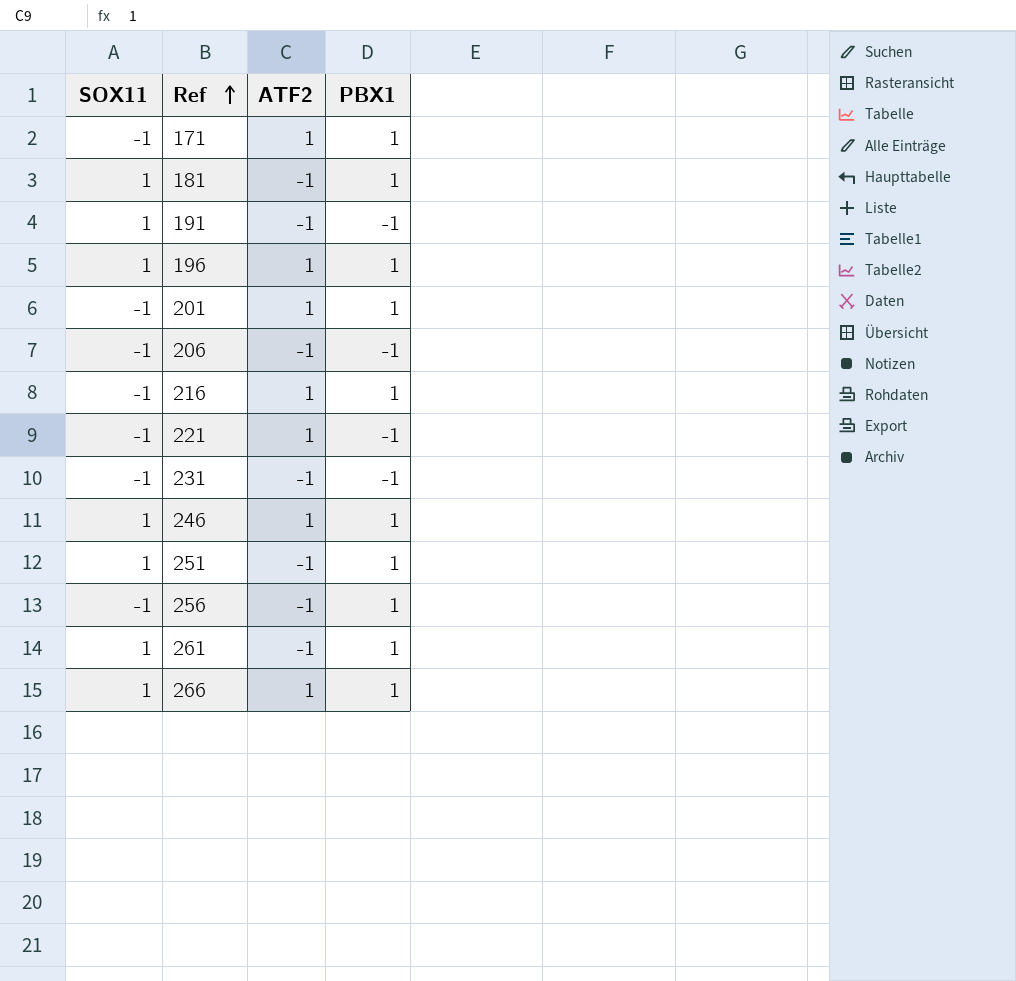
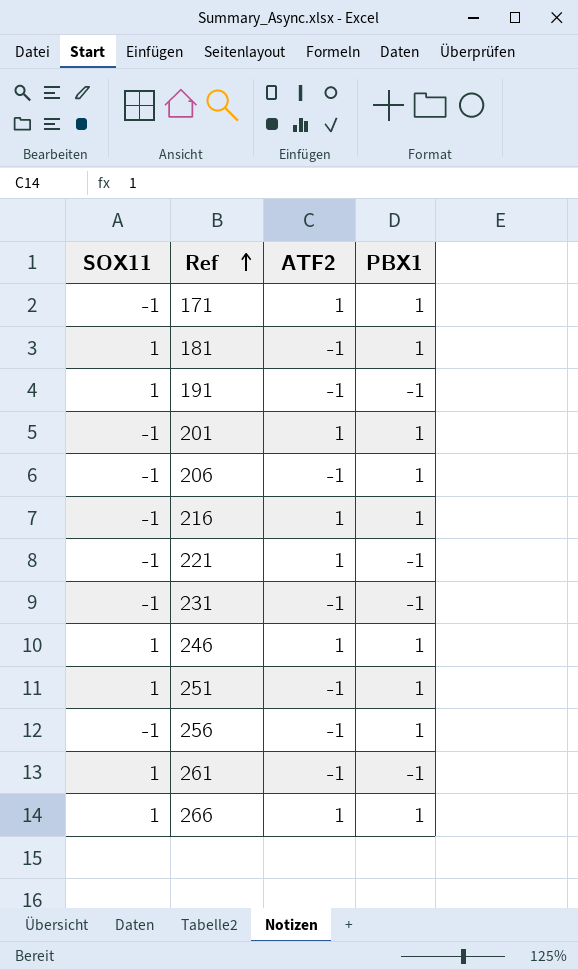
row 196: 1 | 1 | 1 -> none
206 | PBX1: -1 -> 1
261 | PBX1: 1 -> -1

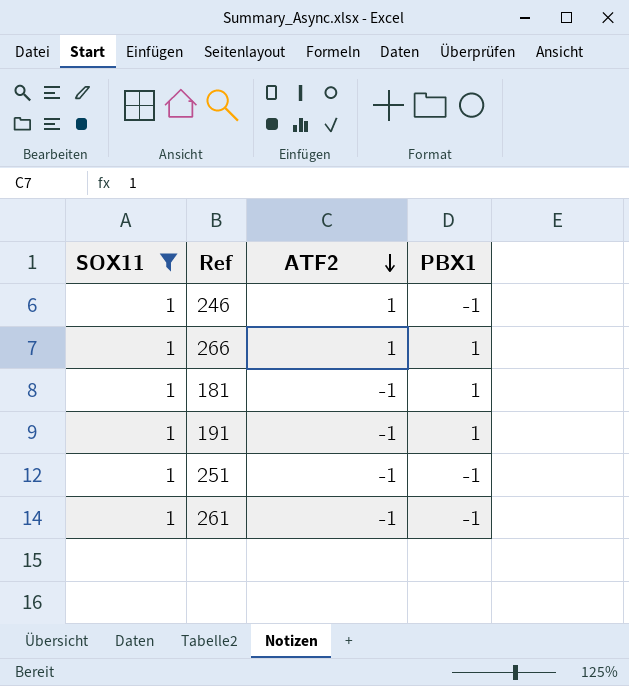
filter: none -> SOX11 = 1
row order: Ref ascending -> ATF2 descending
246 | PBX1: 1 -> -1
191 | PBX1: -1 -> 1
251 | PBX1: 1 -> -1

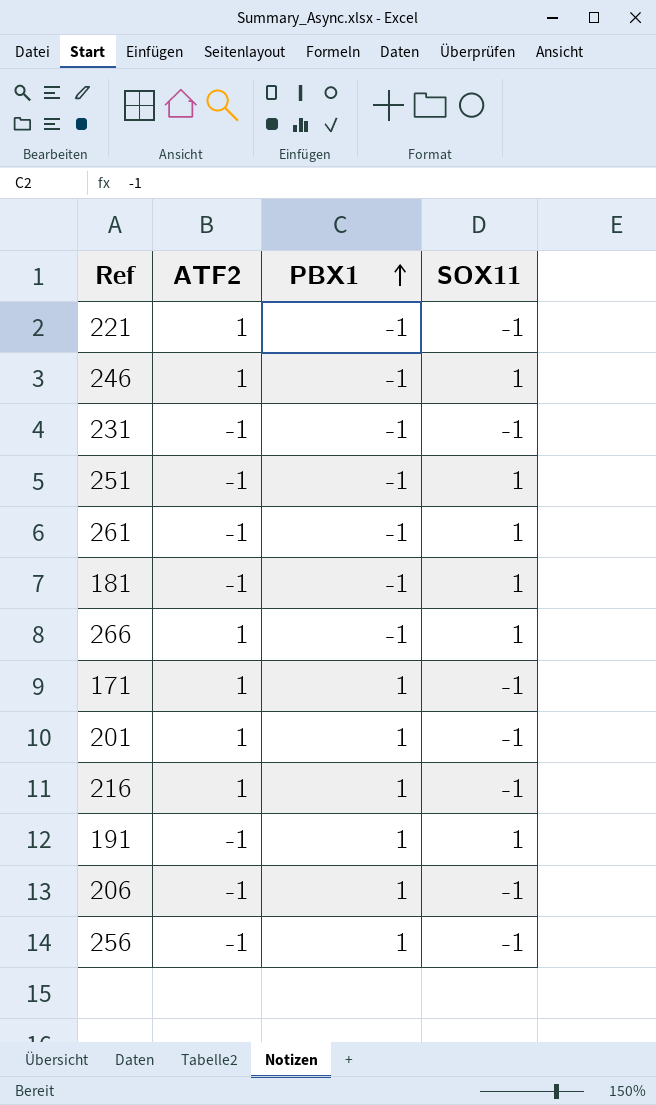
filter: SOX11 = 1 -> none
row order: ATF2 descending -> PBX1 ascending
column SOX11 | position: 1 -> 4
181 | PBX1: 1 -> -1
266 | PBX1: 1 -> -1

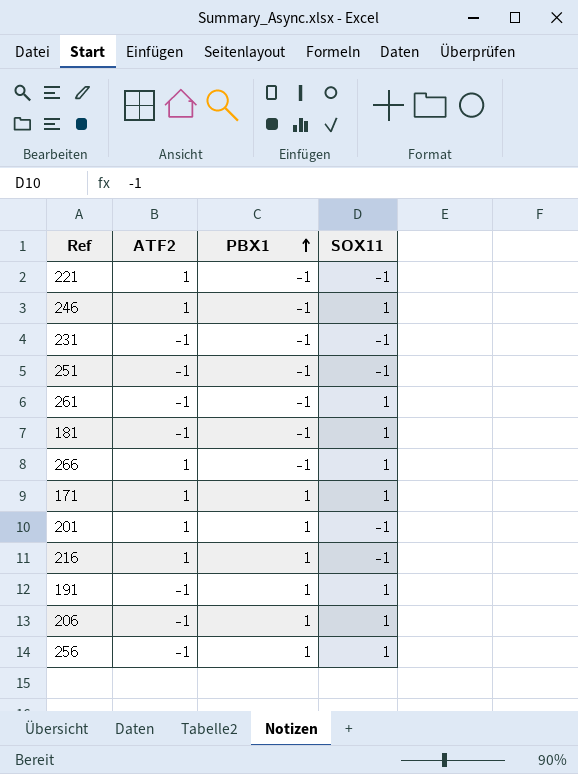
251 | SOX11: 1 -> -1
171 | SOX11: -1 -> 1
206 | SOX11: -1 -> 1
256 | SOX11: -1 -> 1

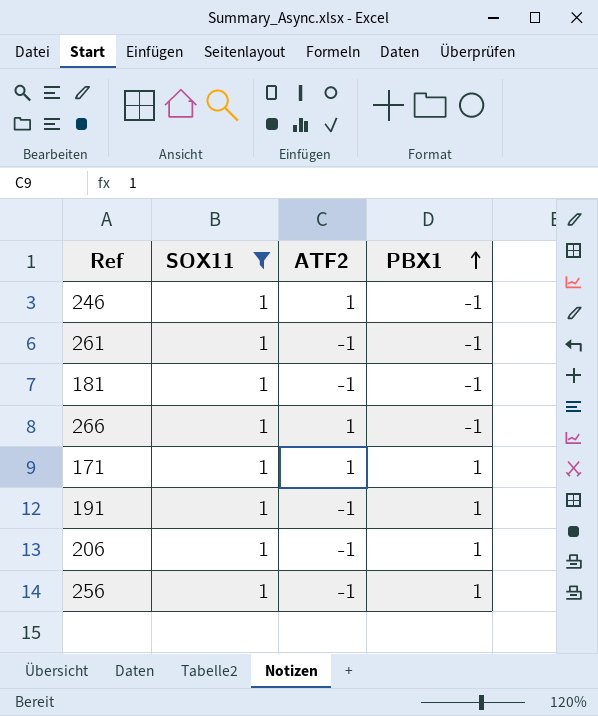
filter: none -> SOX11 = 1
column SOX11 | position: 4 -> 2

